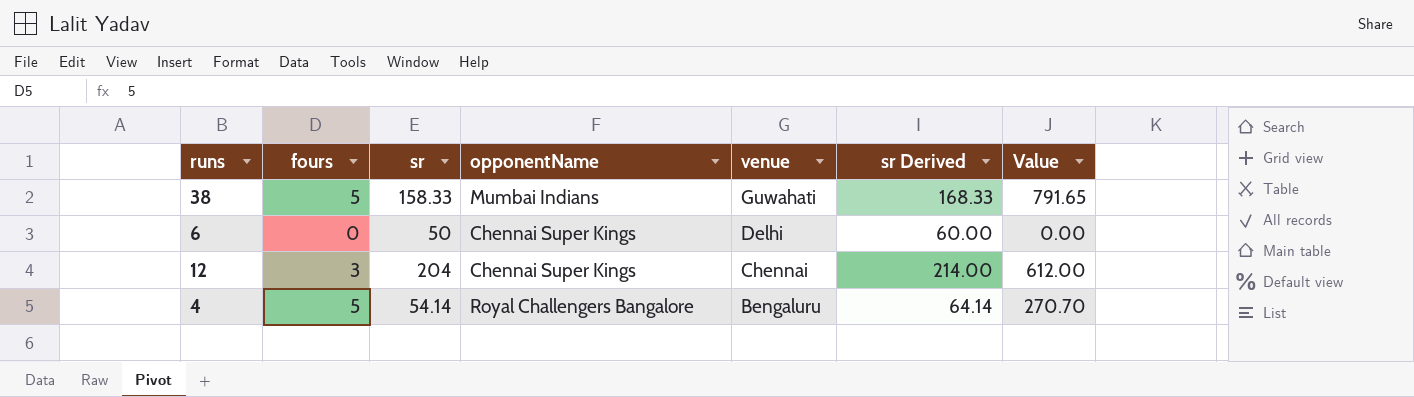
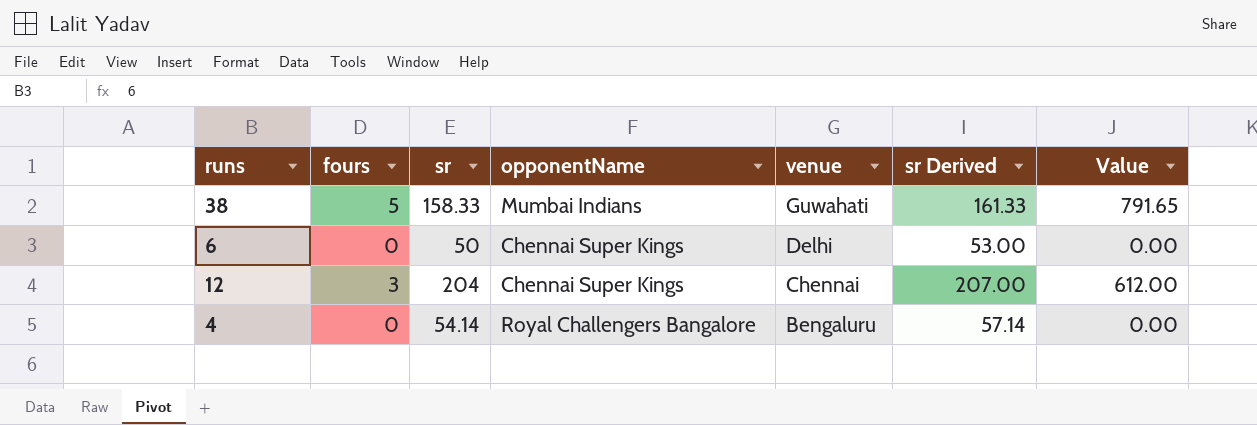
column sr Derived | formula: [sr] + 10 -> [sr] + 3
4 | fours: 5 -> 0
4 | Value: 270.70 -> 0.00

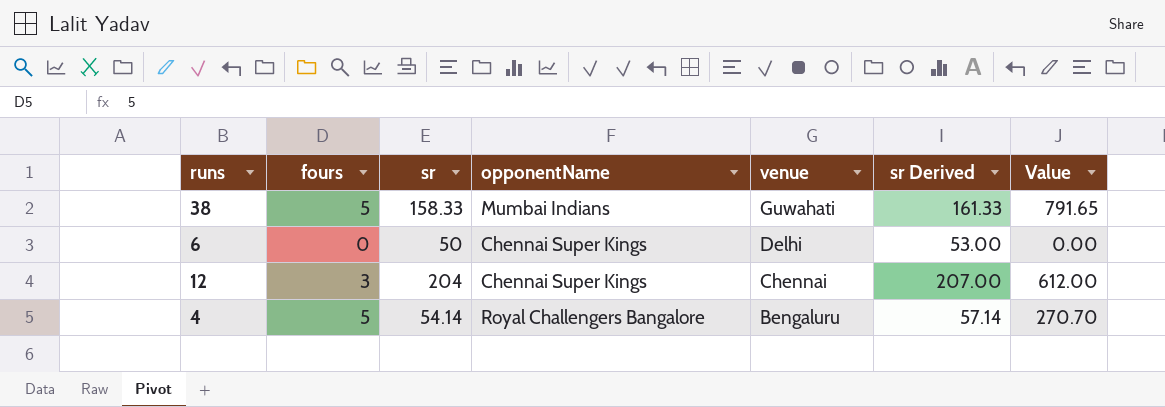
4 | fours: 0 -> 5
4 | Value: 0.00 -> 270.70

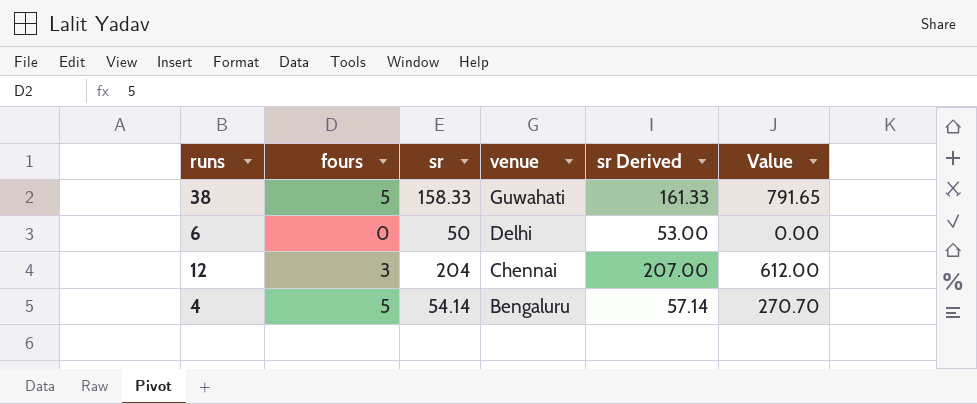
column opponentName | position: 4 -> none

